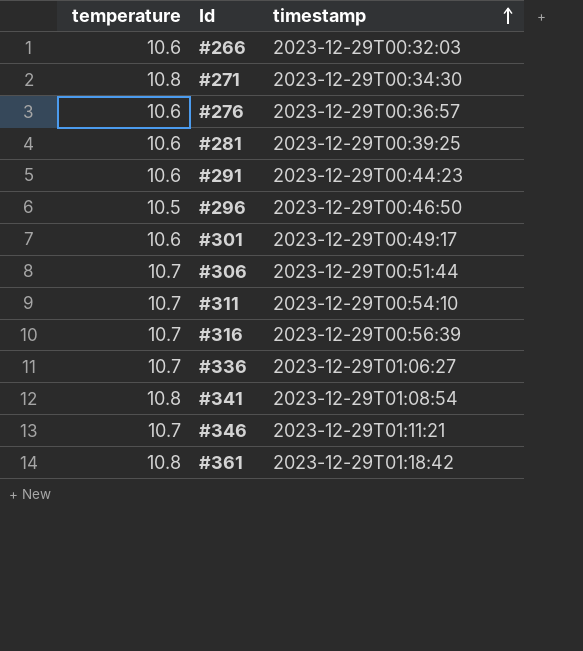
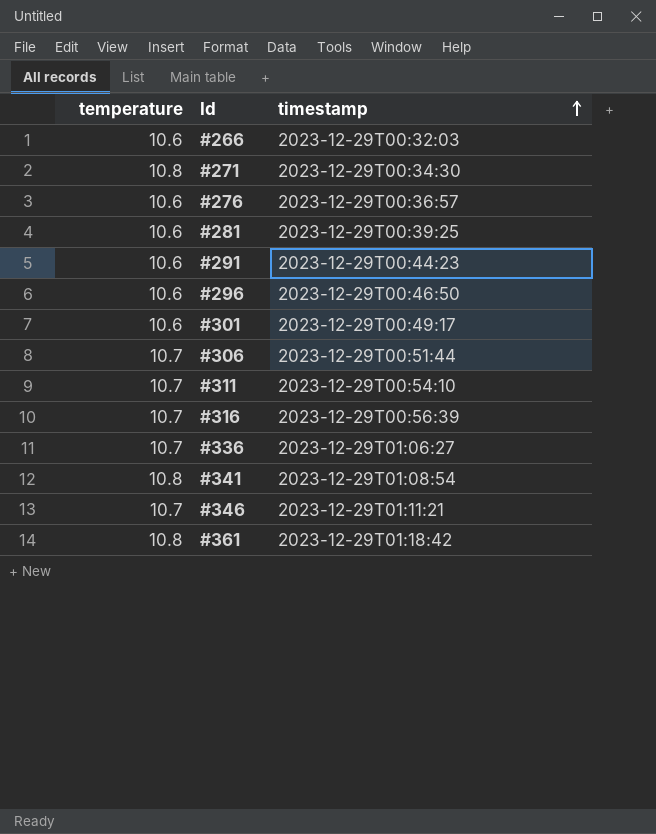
#296 | temperature: 10.5 -> 10.6

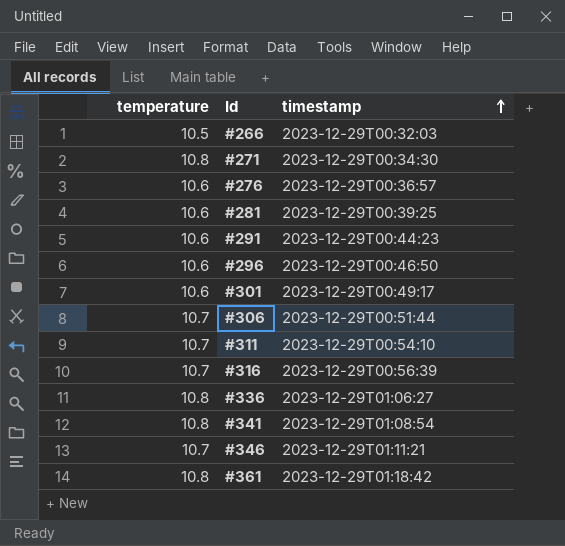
#266 | temperature: 10.6 -> 10.5
#336 | temperature: 10.7 -> 10.8

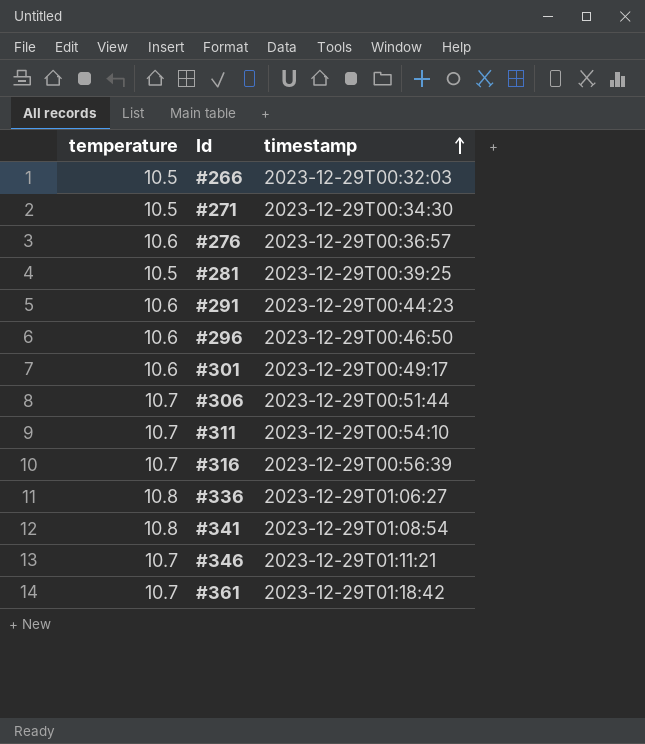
#271 | temperature: 10.8 -> 10.5
#281 | temperature: 10.6 -> 10.5
#361 | temperature: 10.8 -> 10.7

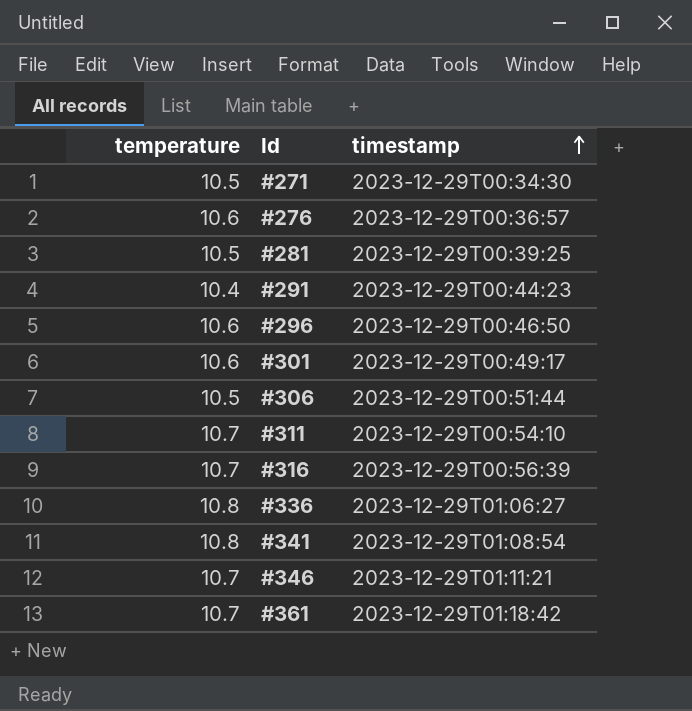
row #266: 10.5 | 2023-12-29T00:32:03 -> none
#291 | temperature: 10.6 -> 10.4
#306 | temperature: 10.7 -> 10.5

